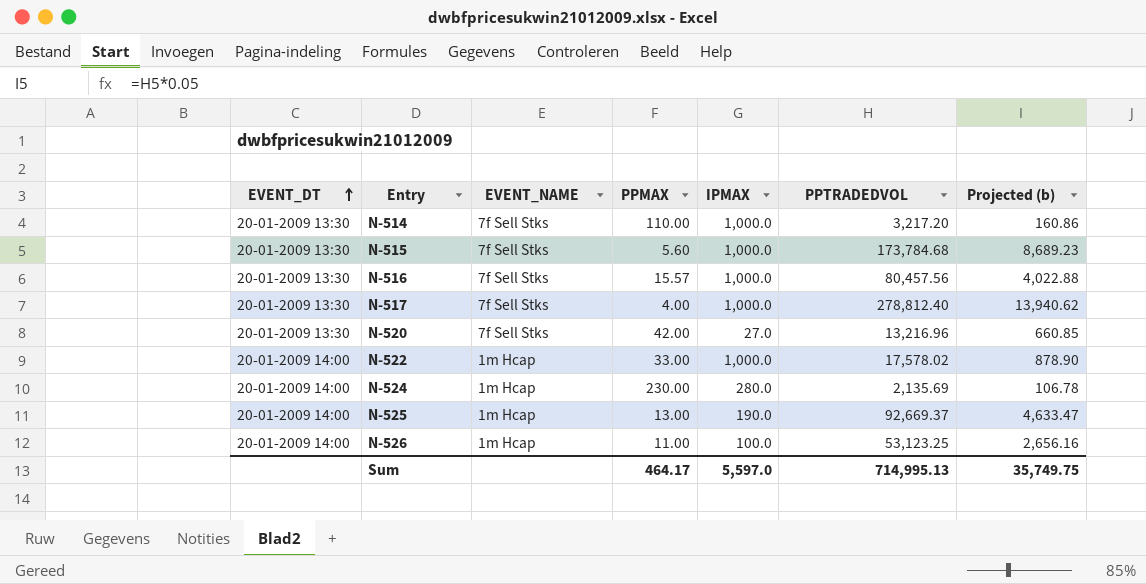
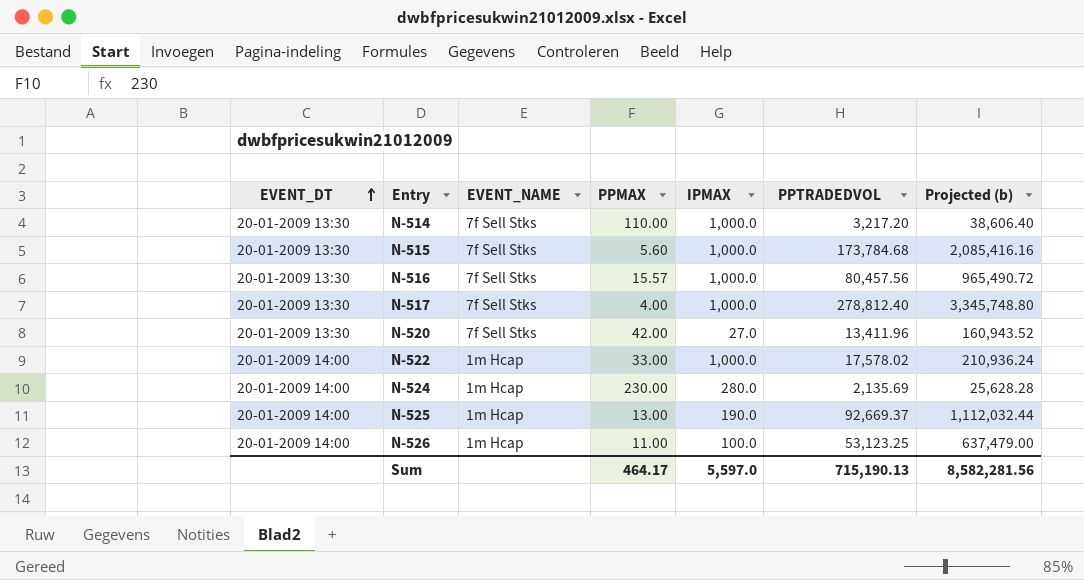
column Projected (b) | formula: [PPTRADEDVOL] * 0.05 -> [PPTRADEDVOL] * 12
N-520 | PPTRADEDVOL: 13,216.96 -> 13,411.96
Sum | PPTRADEDVOL: 714,995.13 -> 715,190.13
Sum | Projected (b): 35,749.75 -> 8,582,281.56

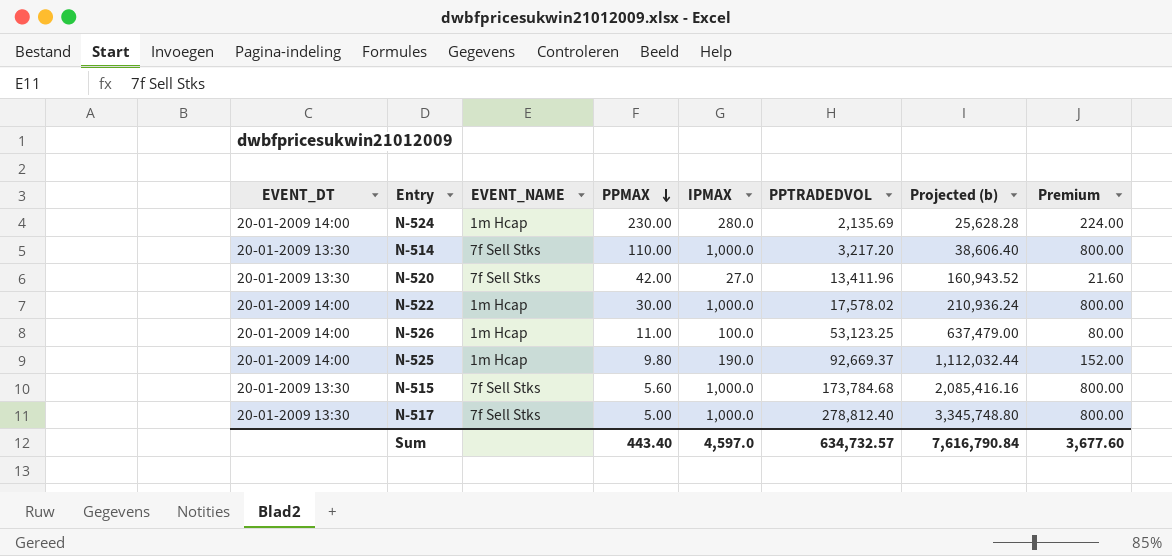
row order: EVENT_DT ascending -> PPMAX descending
column Premium | formula: none -> [IPMAX] * 0.8
row N-516: 20-01-2009 13:30 | 7f Sell Stks | 15.57 | 1,000.0 | 80,457.56 | 965,490.72 -> none
N-522 | PPMAX: 33.00 -> 30.00
N-525 | PPMAX: 13.00 -> 9.80
N-517 | PPMAX: 4.00 -> 5.00
Sum | PPMAX: 464.17 -> 443.40
Sum | IPMAX: 5,597.0 -> 4,597.0
Sum | PPTRADEDVOL: 715,190.13 -> 634,732.57
Sum | Projected (b): 8,582,281.56 -> 7,616,790.84

